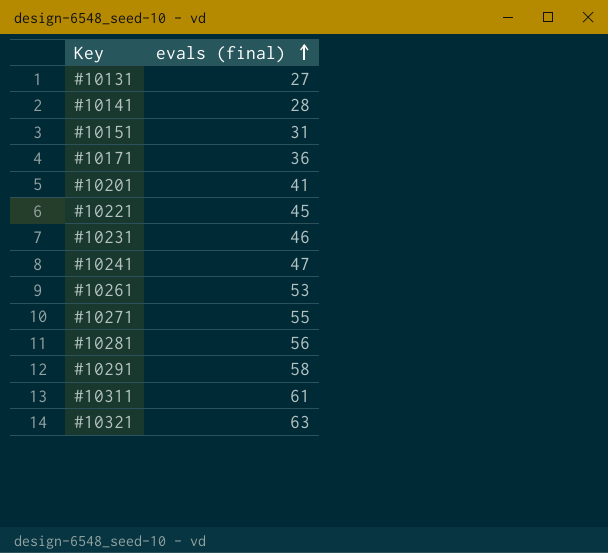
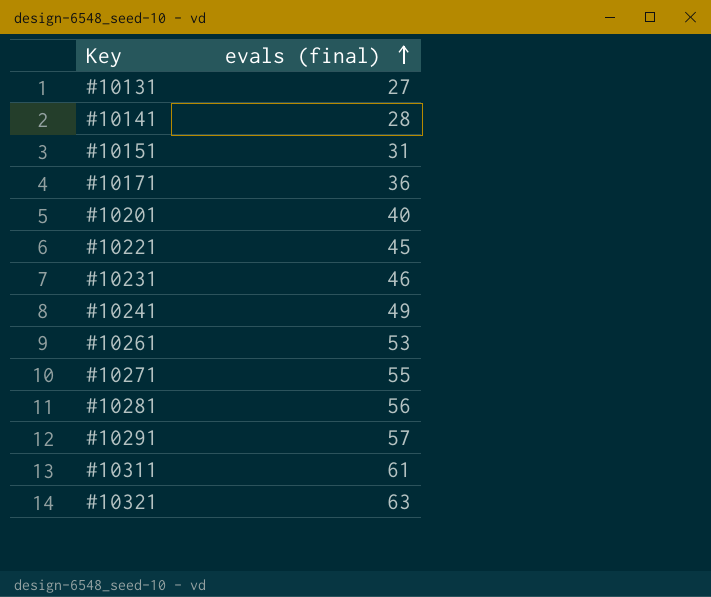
#10201 | evals (final): 41 -> 40
#10241 | evals (final): 47 -> 49
#10291 | evals (final): 58 -> 57

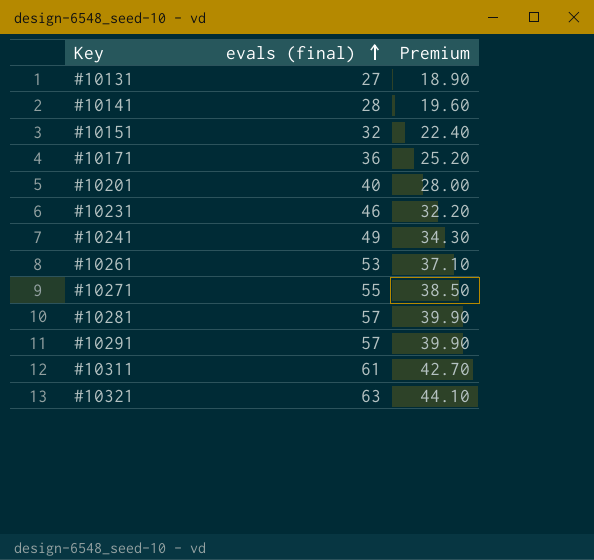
column Premium | formula: none -> [evals (final)] * 0.7
row #10221: 45 -> none
#10151 | evals (final): 31 -> 32
#10281 | evals (final): 56 -> 57

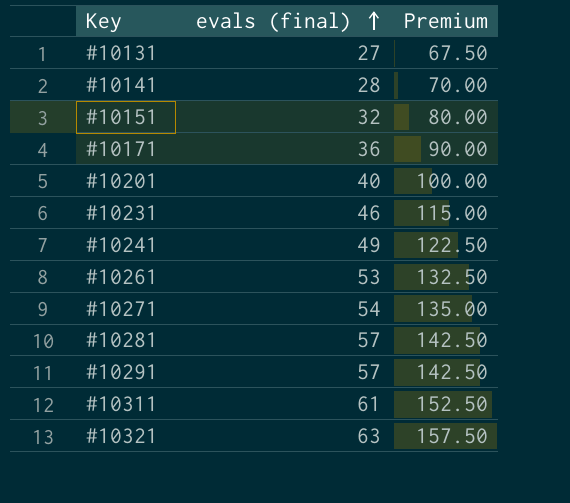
column Premium | formula: [evals (final)] * 0.7 -> [evals (final)] * 2.5
#10271 | evals (final): 55 -> 54

